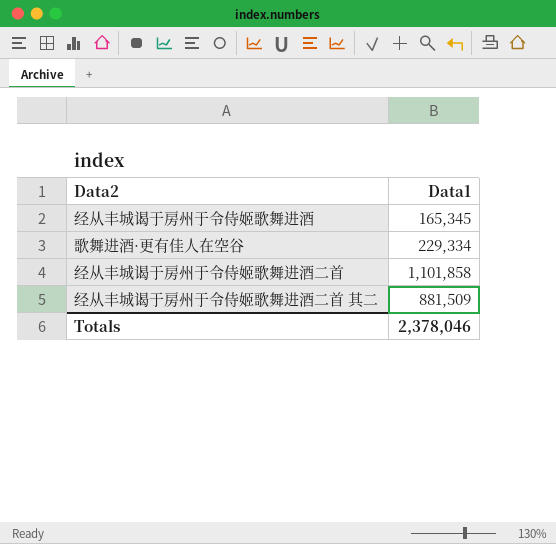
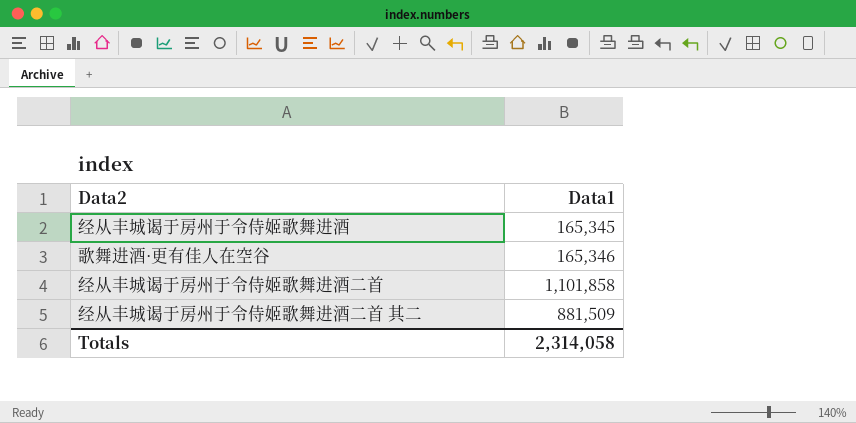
歌舞进酒·更有佳人在空谷 | Data1: 229,334 -> 165,346
Totals | Data1: 2,378,046 -> 2,314,058

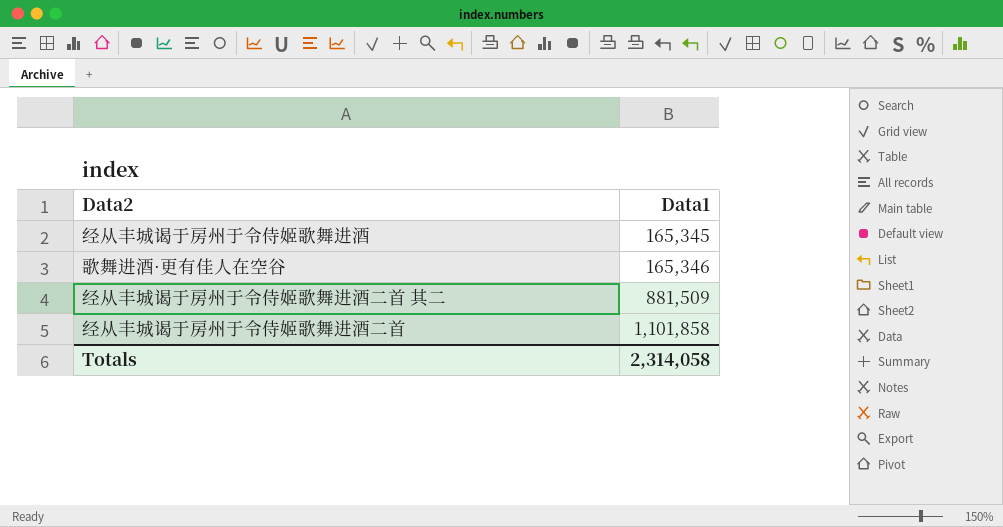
row order: none -> Data1 ascending

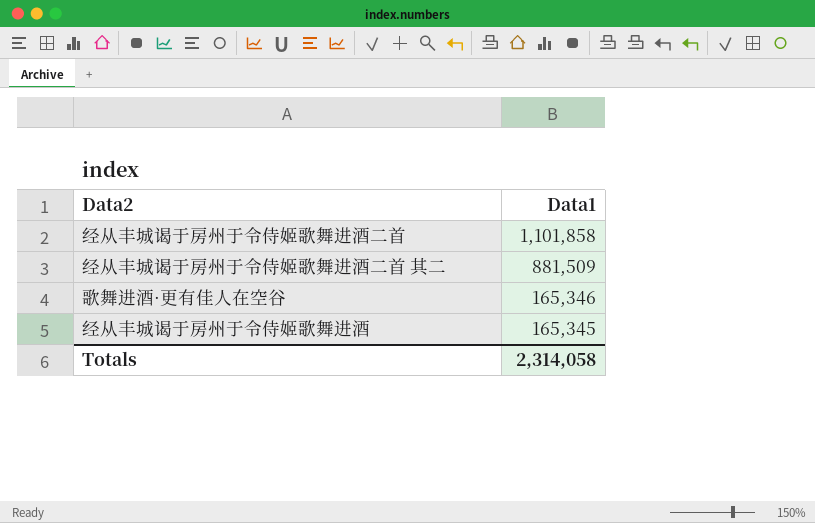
row order: Data1 ascending -> Data1 descending

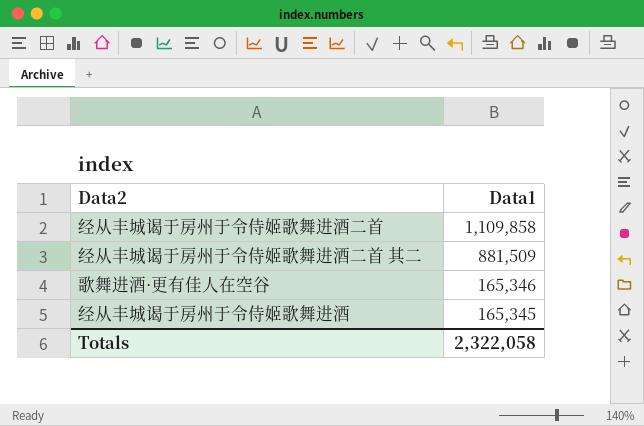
经从丰城谒于房州于令侍姬歌舞进酒二首 | Data1: 1,101,858 -> 1,109,858
Totals | Data1: 2,314,058 -> 2,322,058

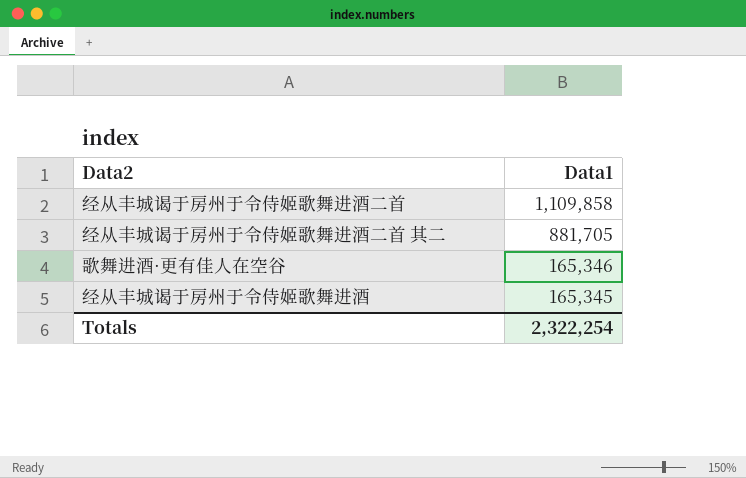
经从丰城谒于房州于令侍姬歌舞进酒二首 其二 | Data1: 881,509 -> 881,705
Totals | Data1: 2,322,058 -> 2,322,254

